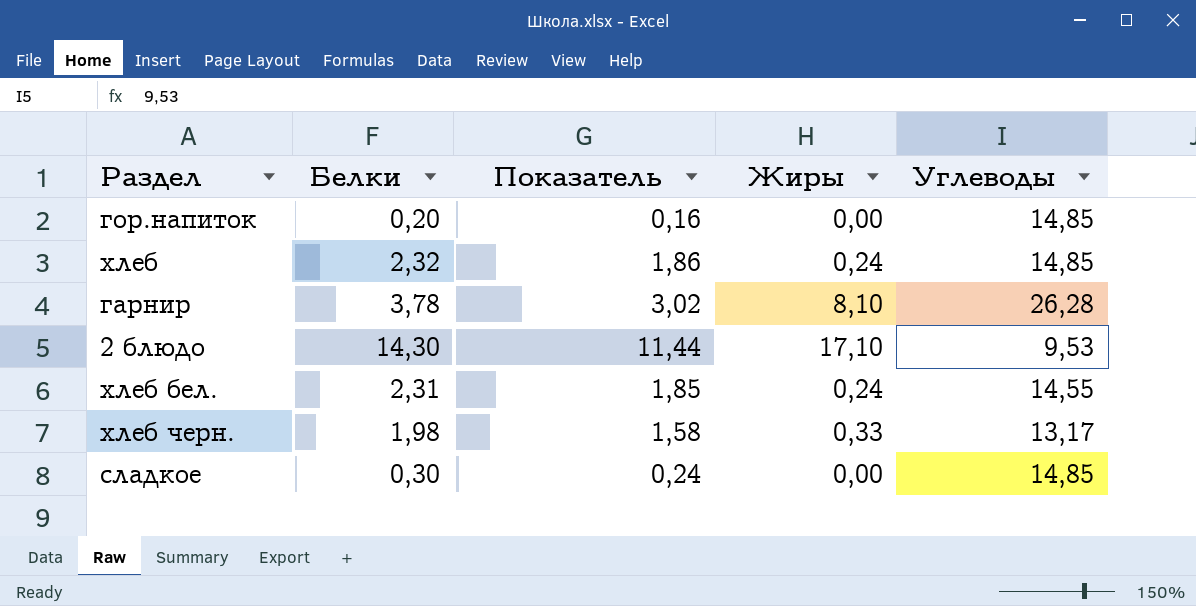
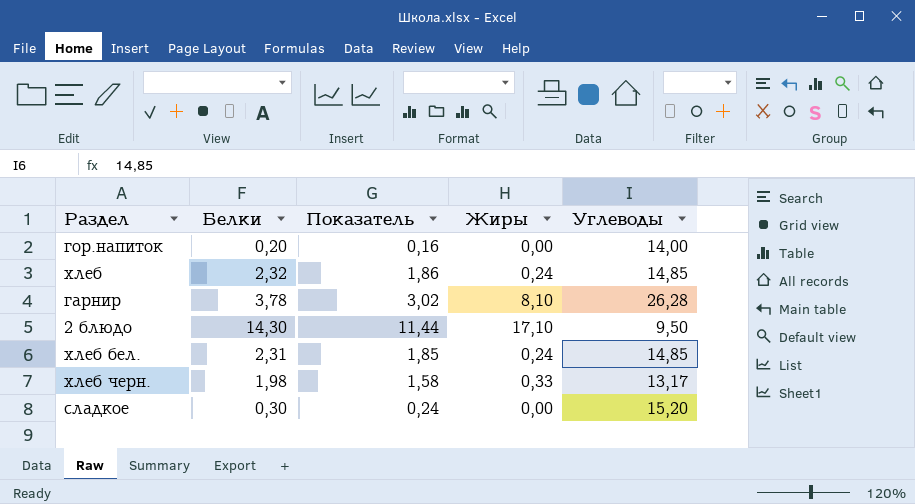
гор.напиток | Углеводы: 14,85 -> 14,00
2 блюдо | Углеводы: 9,53 -> 9,50
хлеб бел. | Углеводы: 14,55 -> 14,85
сладкое | Углеводы: 14,85 -> 15,20

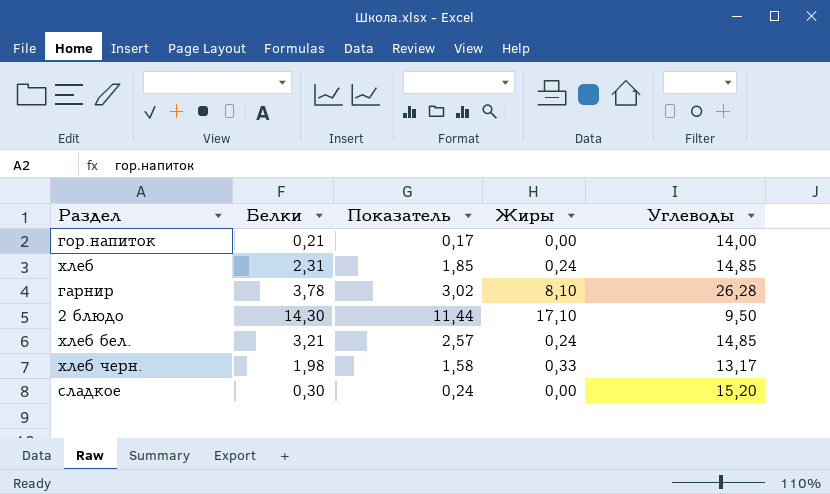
гор.напиток | Белки: 0,20 -> 0,21
гор.напиток | Показатель: 0,16 -> 0,17
хлеб | Белки: 2,32 -> 2,31
хлеб | Показатель: 1,86 -> 1,85
хлеб бел. | Белки: 2,31 -> 3,21
хлеб бел. | Показатель: 1,85 -> 2,57

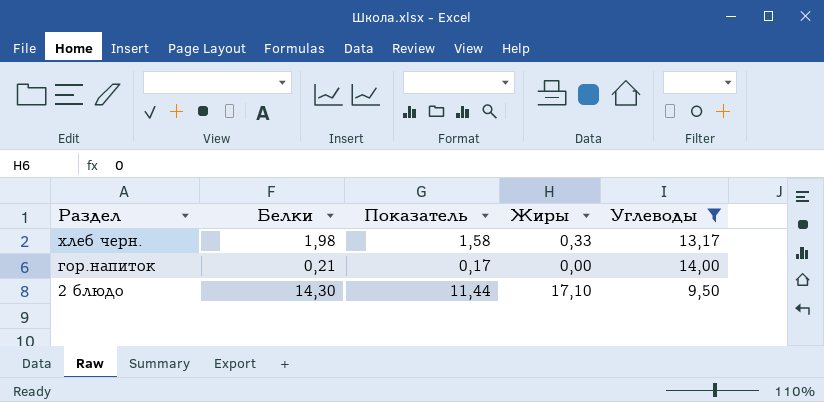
filter: none -> Углеводы <= 14,00
row order: none -> Раздел descending

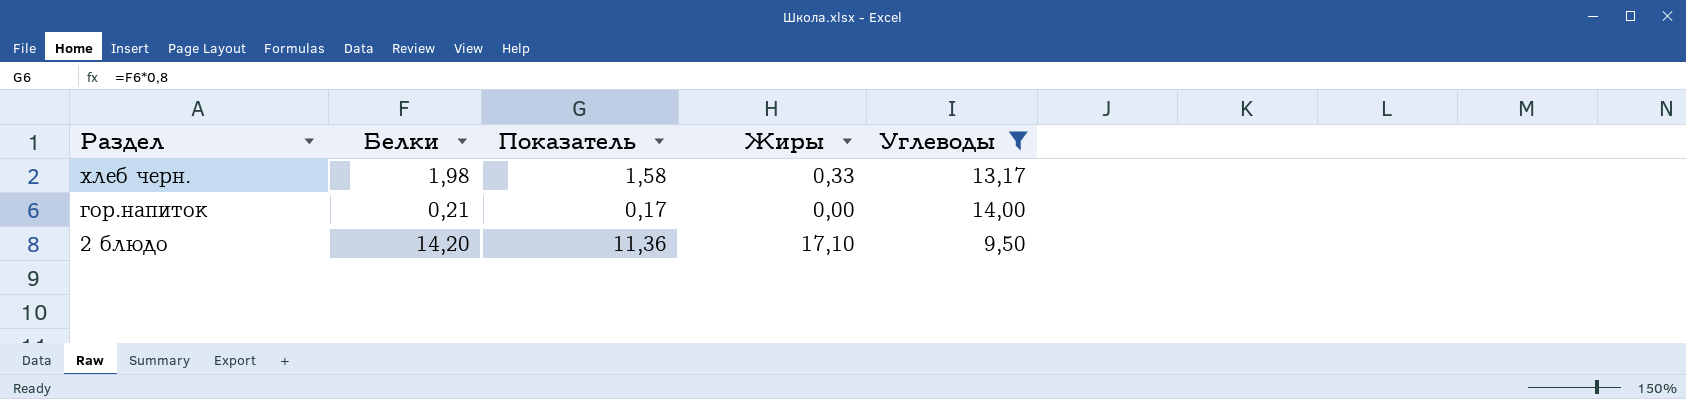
2 блюдо | Белки: 14,30 -> 14,20
2 блюдо | Показатель: 11,44 -> 11,36

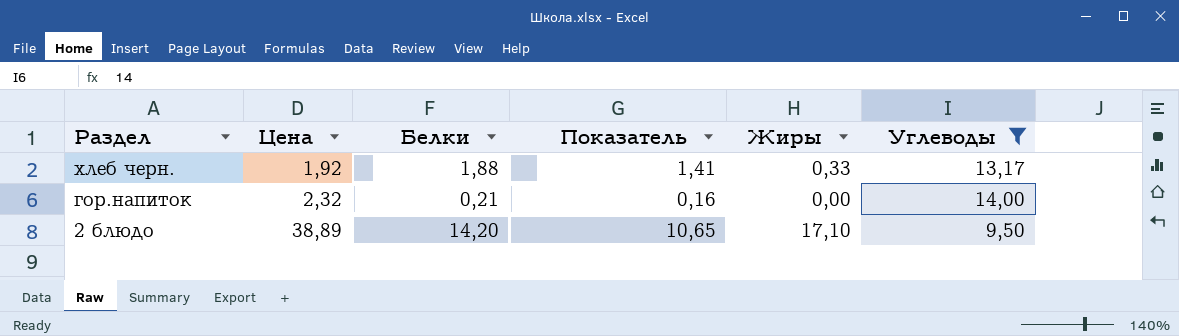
column Цена | position: none -> 2
column Показатель | formula: [Белки] * 0,8 -> [Белки] * 0,75
хлеб черн. | Белки: 1,98 -> 1,88

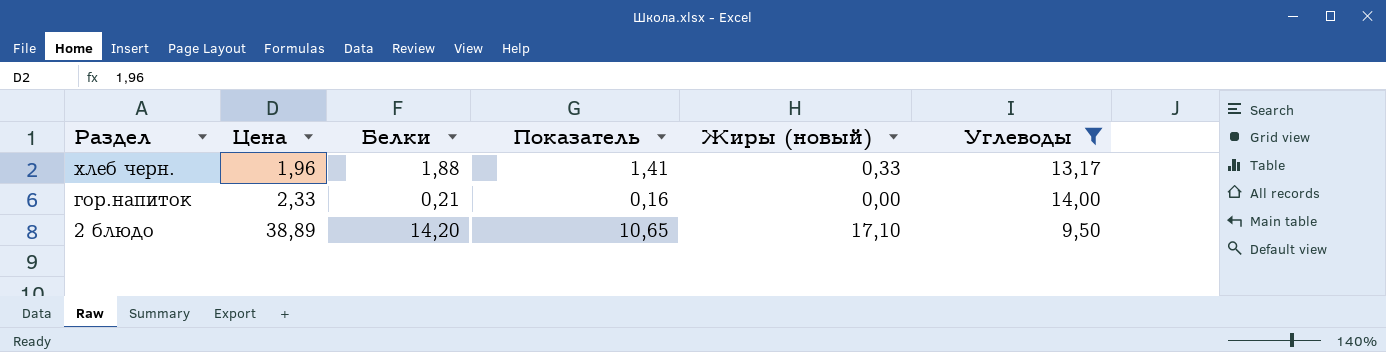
column name: Жиры -> Жиры (новый)
хлеб черн. | Цена: 1,92 -> 1,96
гор.напиток | Цена: 2,32 -> 2,33

